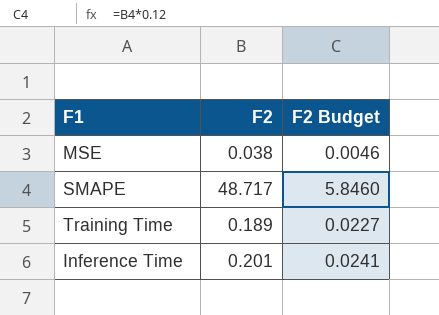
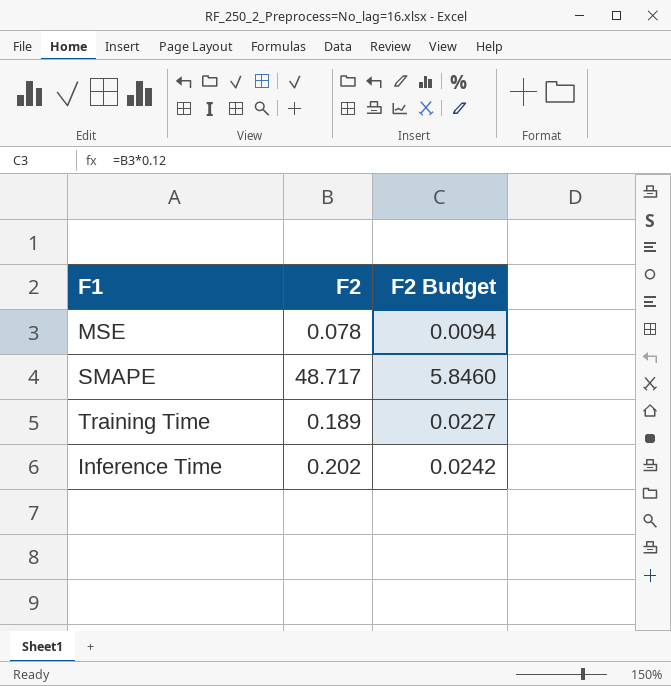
MSE | F2: 0.038 -> 0.078
MSE | F2 Budget: 0.0046 -> 0.0094
Inference Time | F2: 0.201 -> 0.202
Inference Time | F2 Budget: 0.0241 -> 0.0242

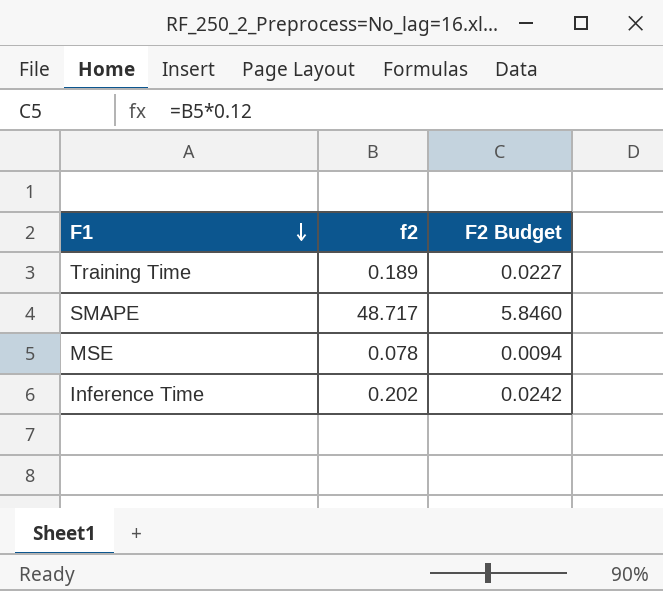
row order: none -> F1 descending
column name: F2 -> f2

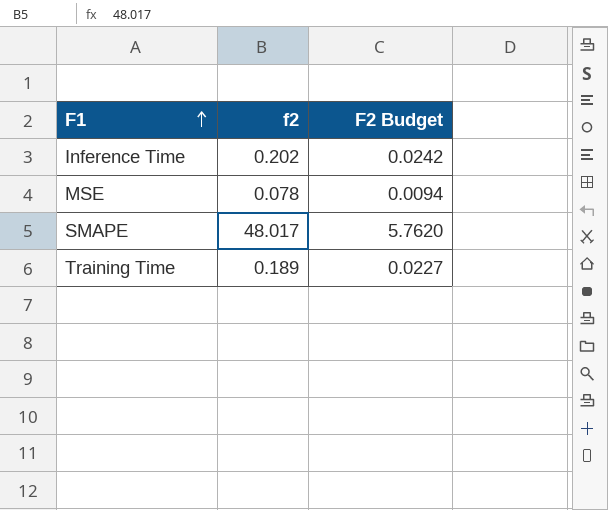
row order: F1 descending -> F1 ascending
SMAPE | f2: 48.717 -> 48.017
SMAPE | F2 Budget: 5.8460 -> 5.7620

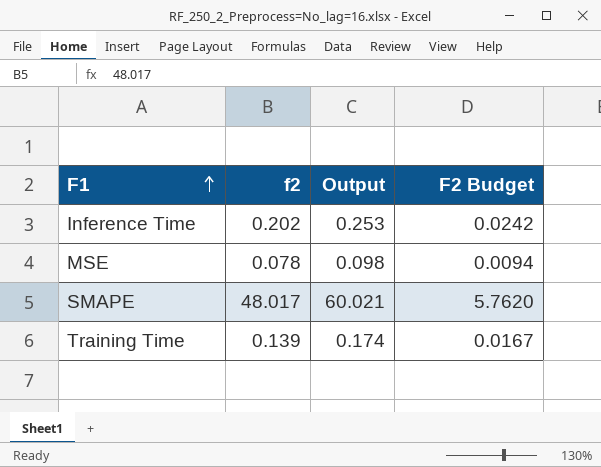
column Output | formula: none -> [f2] * 1.25
Training Time | f2: 0.189 -> 0.139
Training Time | F2 Budget: 0.0227 -> 0.0167

